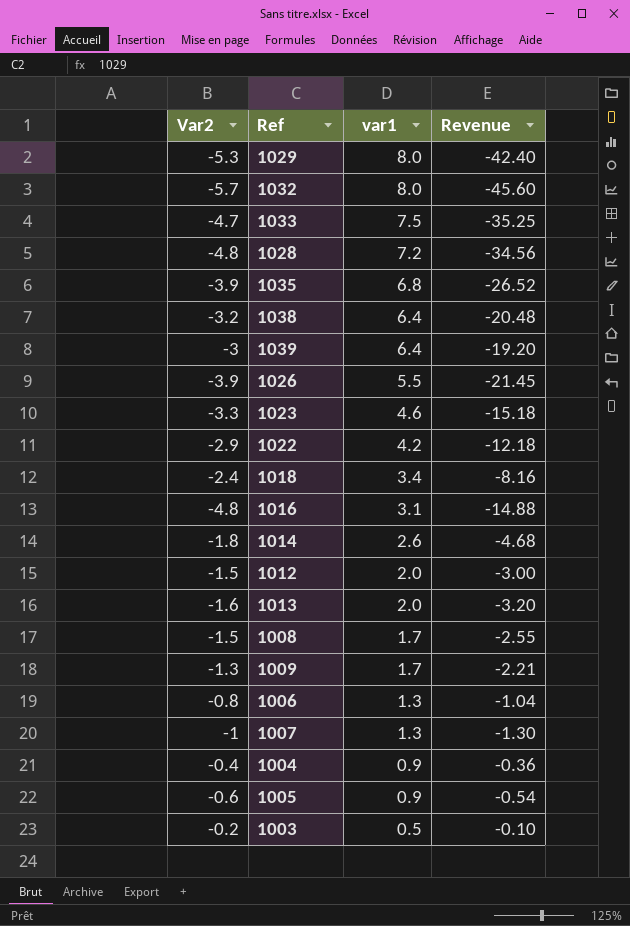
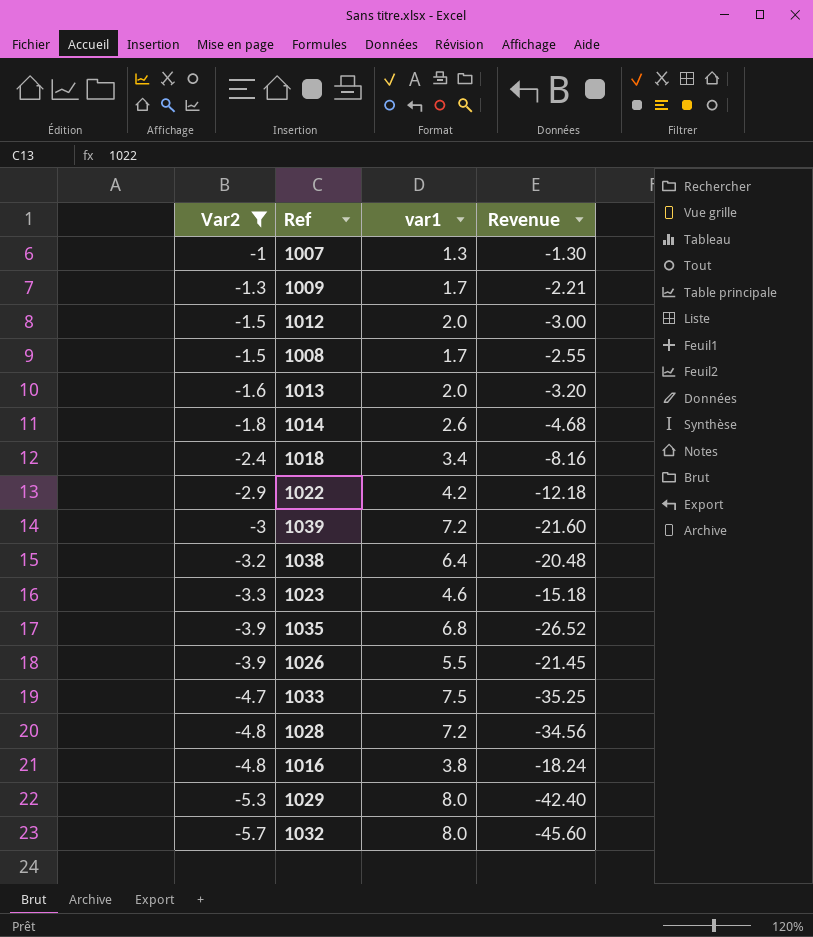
filter: none -> Var2 <= -1
row order: var1 descending -> Var2 descending
1039 | var1: 6.4 -> 7.2
1039 | Revenue: -19.20 -> -21.60
1016 | var1: 3.1 -> 3.8
1016 | Revenue: -14.88 -> -18.24

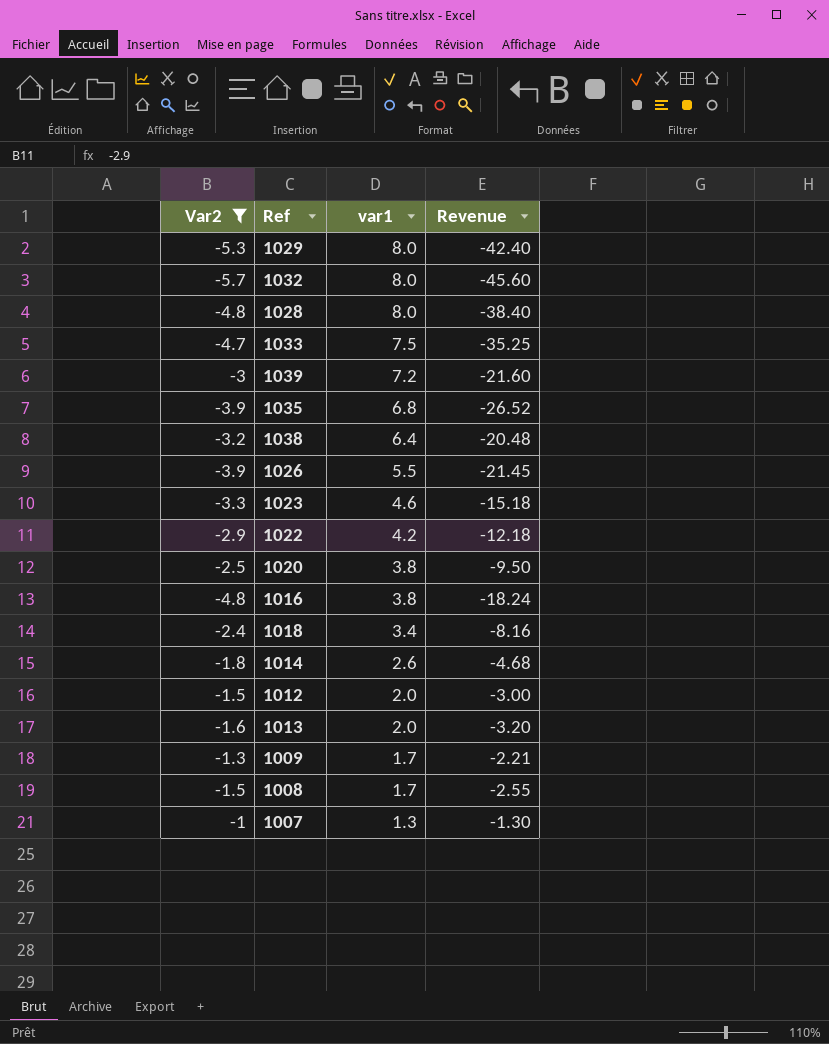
row order: Var2 descending -> var1 descending
1028 | var1: 7.2 -> 8.0
1028 | Revenue: -34.56 -> -38.40
row 1020: none -> -2.5 | 3.8 | -9.50

